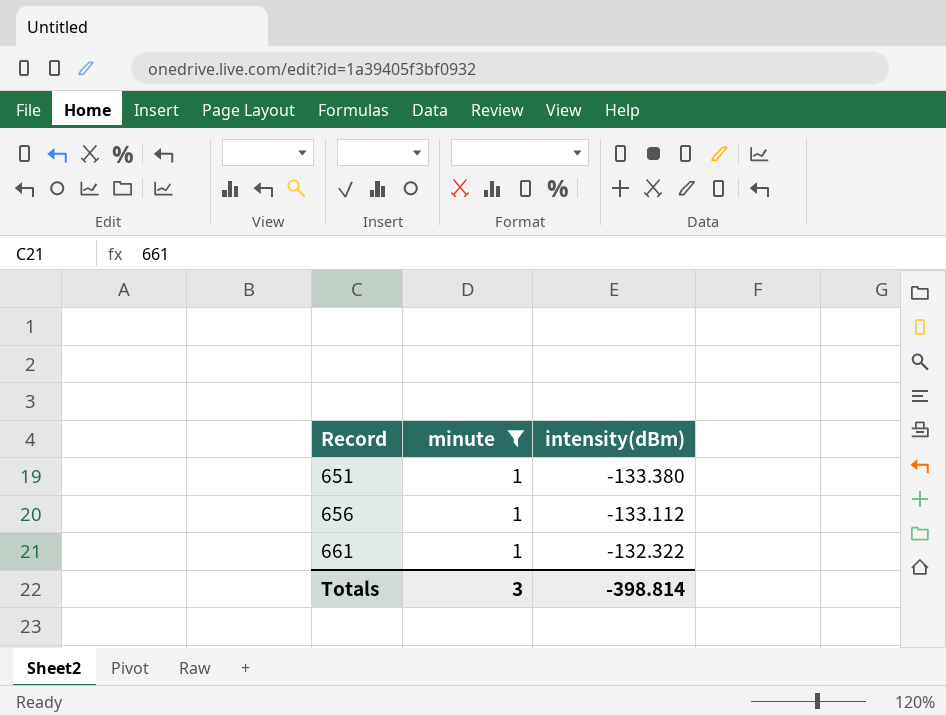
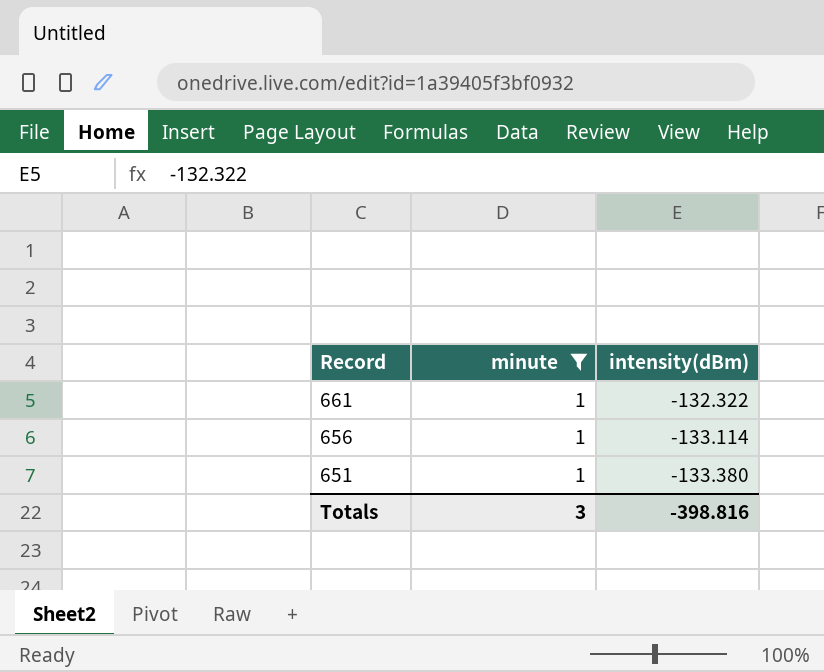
row order: Record ascending -> Record descending
656 | intensity(dBm): -133.112 -> -133.114
Totals | intensity(dBm): -398.814 -> -398.816

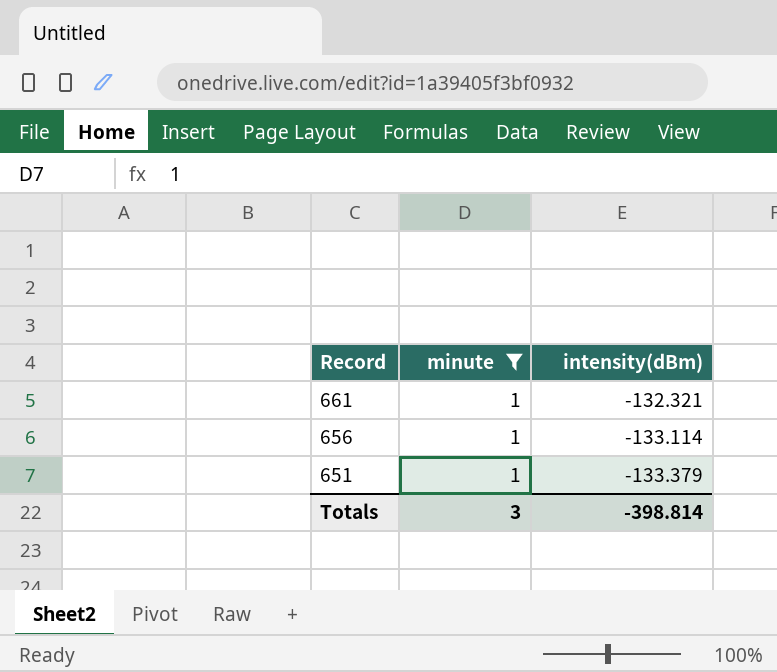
661 | intensity(dBm): -132.322 -> -132.321
651 | intensity(dBm): -133.380 -> -133.379
Totals | intensity(dBm): -398.816 -> -398.814

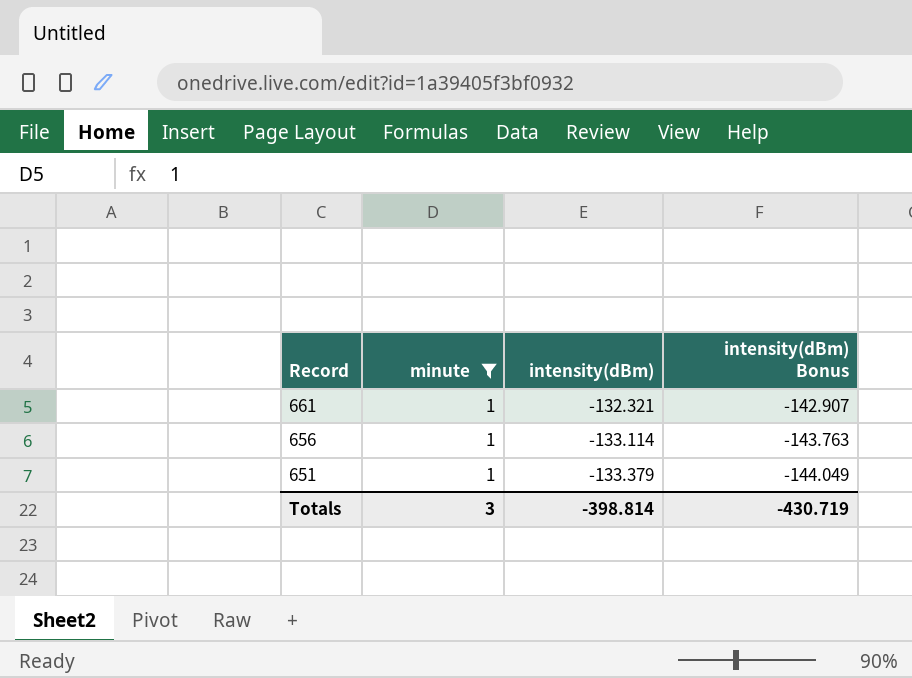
column intensity(dBm) Bonus | formula: none -> [intensity(dBm)] * 1.08

